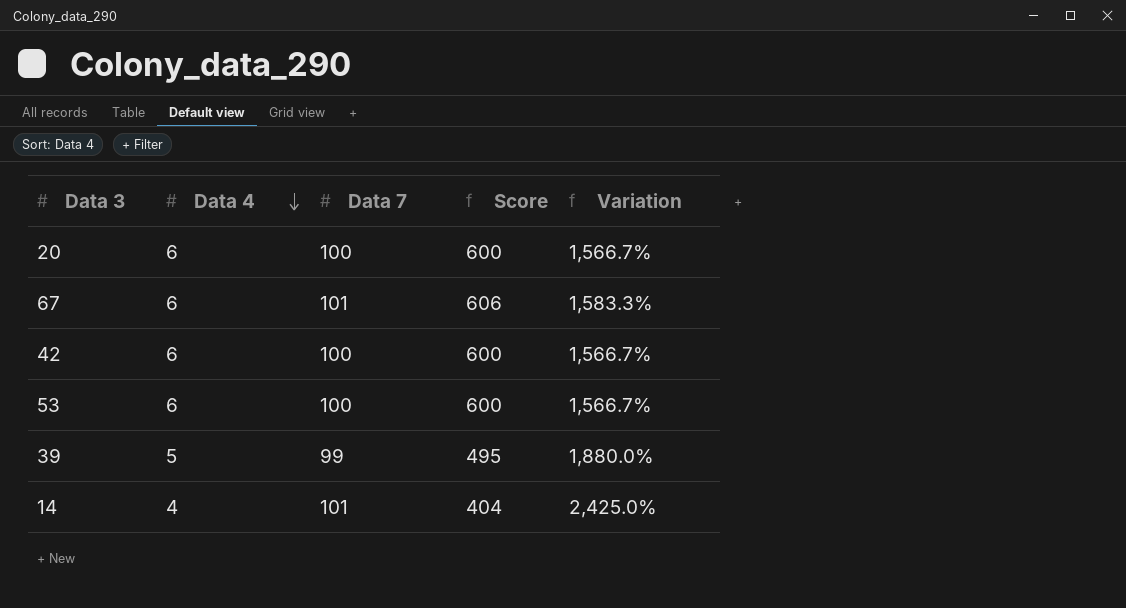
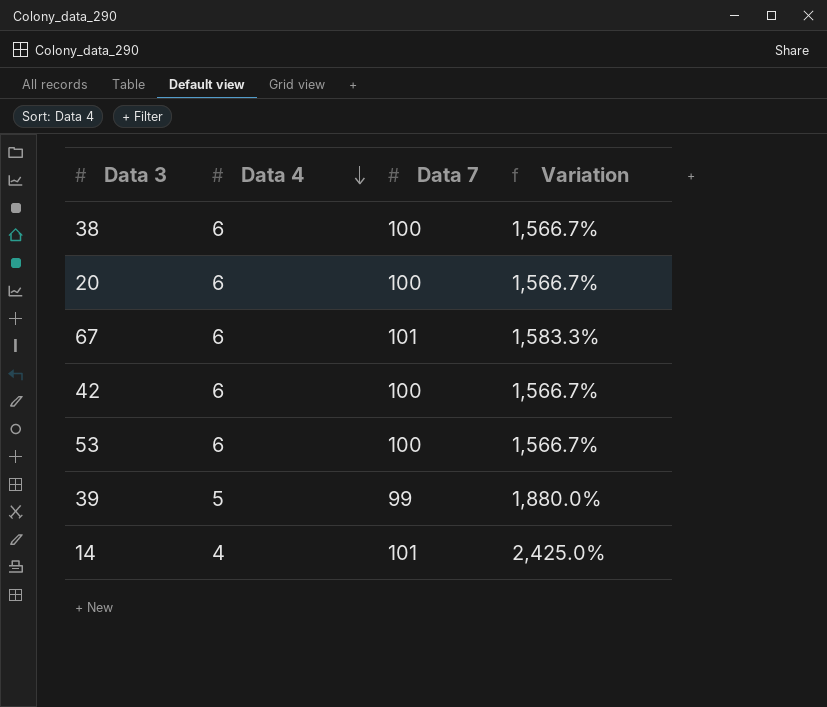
column Score | formula: [Data 4] * [Data 7] -> none
row 38: none -> 6 | 100 | 1,566.7%

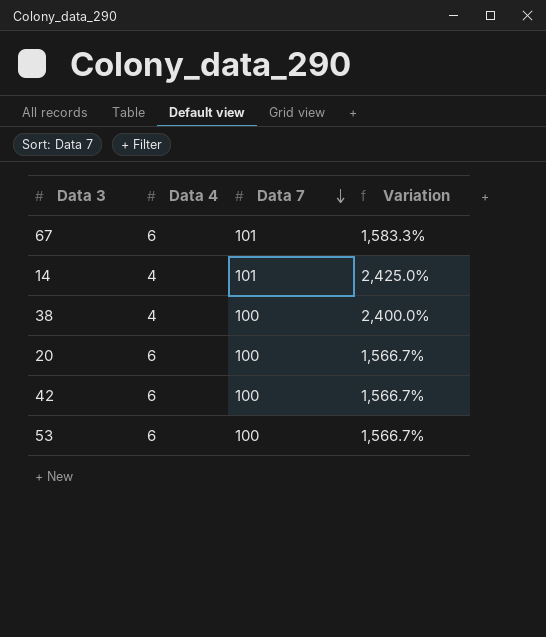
row order: Data 4 descending -> Data 7 descending
row 39: 5 | 99 | 1,880.0% -> none
38 | Data 4: 6 -> 4
38 | Variation: 1,566.7% -> 2,400.0%

